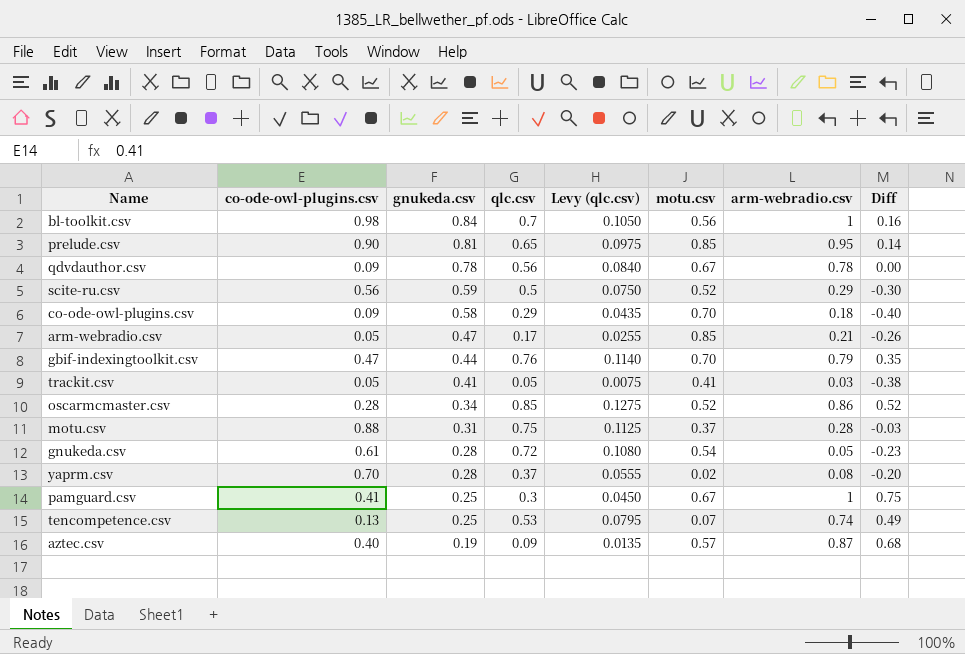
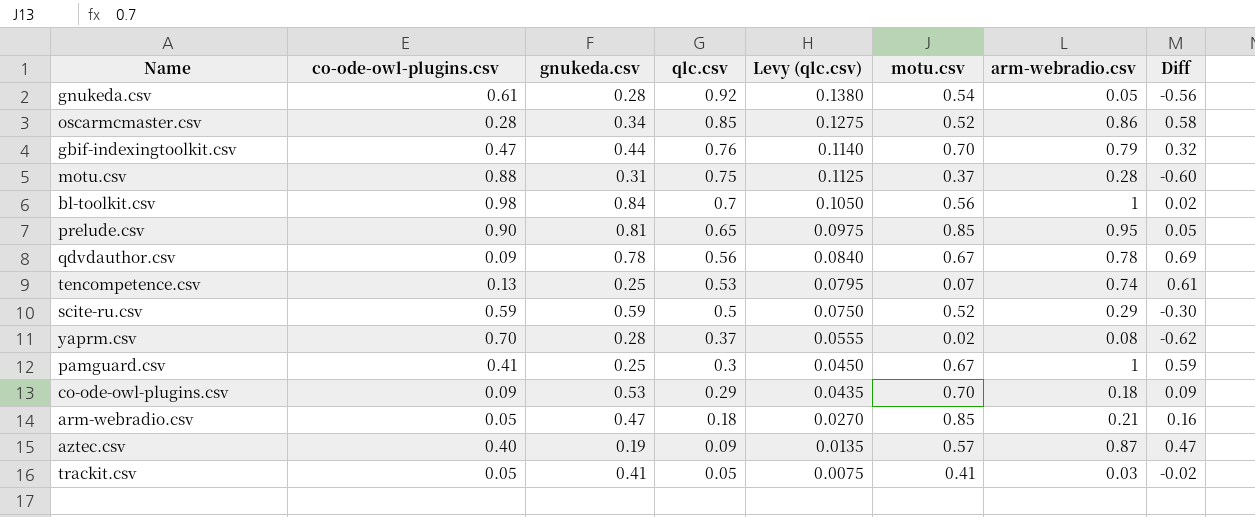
row order: gnukeda.csv descending -> qlc.csv descending
column Diff | formula: [arm-webradio.csv] - [gnukeda.csv] -> [arm-webradio.csv] - [co-ode-owl-plugins.csv]
gnukeda.csv | qlc.csv: 0.72 -> 0.92
gnukeda.csv | Levy (qlc.csv): 0.1080 -> 0.1380
scite-ru.csv | co-ode-owl-plugins.csv: 0.56 -> 0.59
co-ode-owl-plugins.csv | gnukeda.csv: 0.58 -> 0.53
arm-webradio.csv | qlc.csv: 0.17 -> 0.18
arm-webradio.csv | Levy (qlc.csv): 0.0255 -> 0.0270

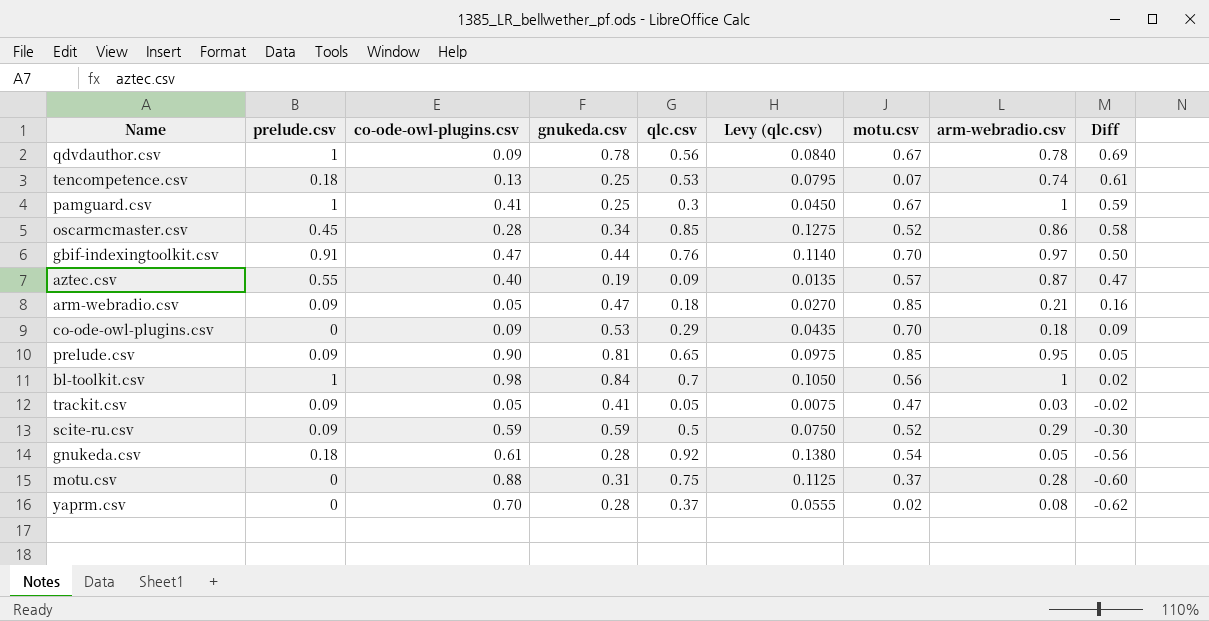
row order: qlc.csv descending -> Diff descending
column prelude.csv | position: none -> 2
gbif-indexingtoolkit.csv | arm-webradio.csv: 0.79 -> 0.97
gbif-indexingtoolkit.csv | Diff: 0.32 -> 0.50
trackit.csv | motu.csv: 0.41 -> 0.47

